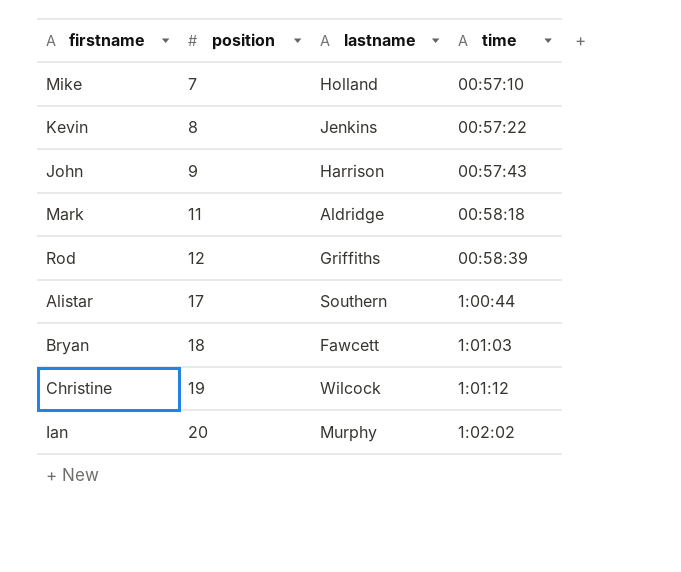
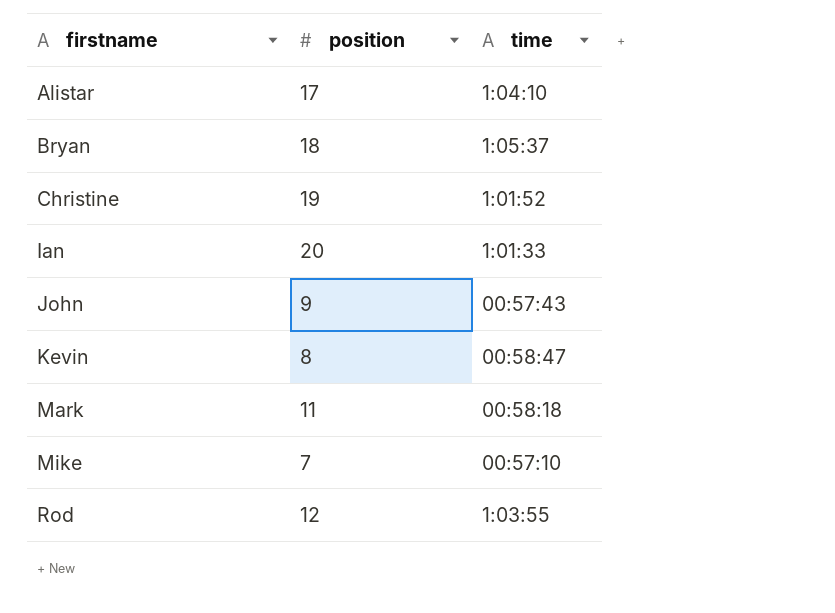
row order: position ascending -> firstname ascending
column lastname | position: 3 -> none
Alistar | time: 1:00:44 -> 1:04:10
Bryan | time: 1:01:03 -> 1:05:37
Christine | time: 1:01:12 -> 1:01:52
Ian | time: 1:02:02 -> 1:01:33
Kevin | time: 00:57:22 -> 00:58:47
Rod | time: 00:58:39 -> 1:03:55

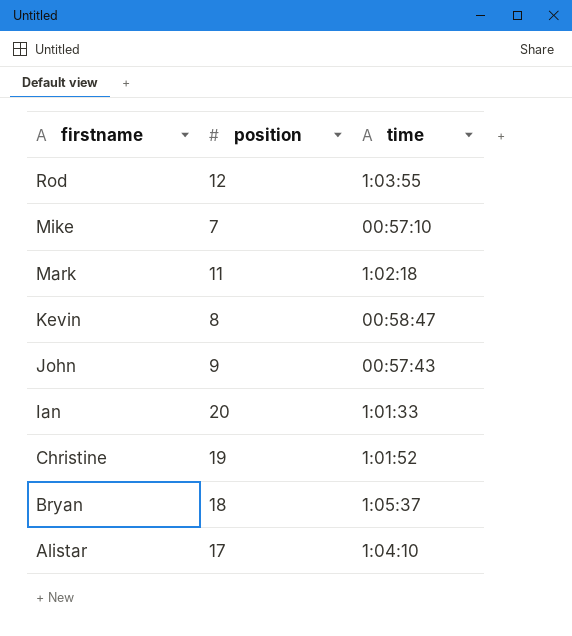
row order: firstname ascending -> firstname descending
Mark | time: 00:58:18 -> 1:02:18

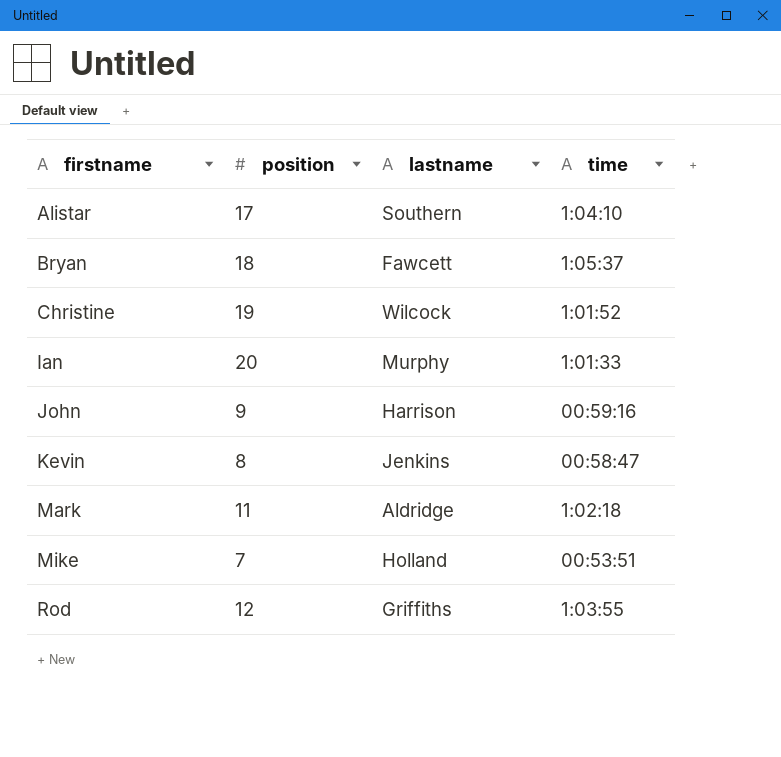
row order: firstname descending -> firstname ascending
column lastname | position: none -> 3
John | time: 00:57:43 -> 00:59:16
Mike | time: 00:57:10 -> 00:53:51

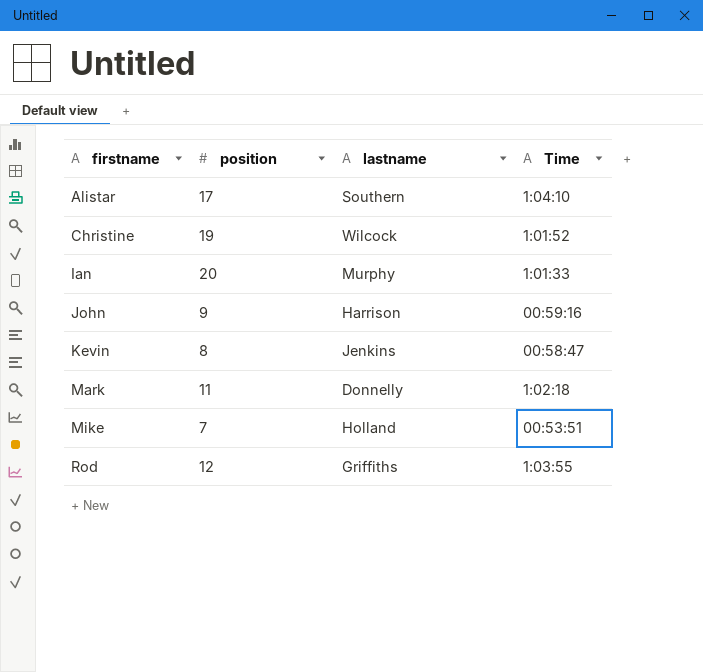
column name: time -> Time
row Bryan: 18 | Fawcett | 1:05:37 -> none
Mark | lastname: Aldridge -> Donnelly

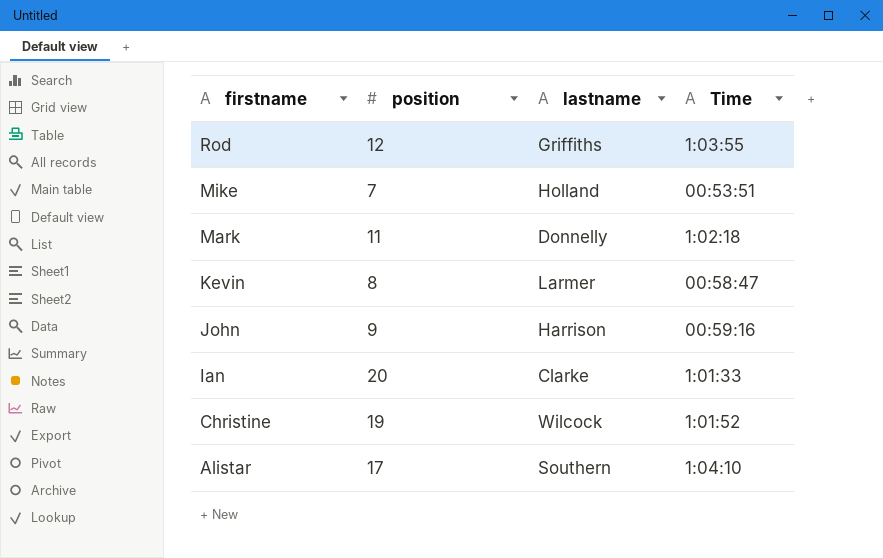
row order: firstname ascending -> firstname descending
Kevin | lastname: Jenkins -> Larmer
Ian | lastname: Murphy -> Clarke

